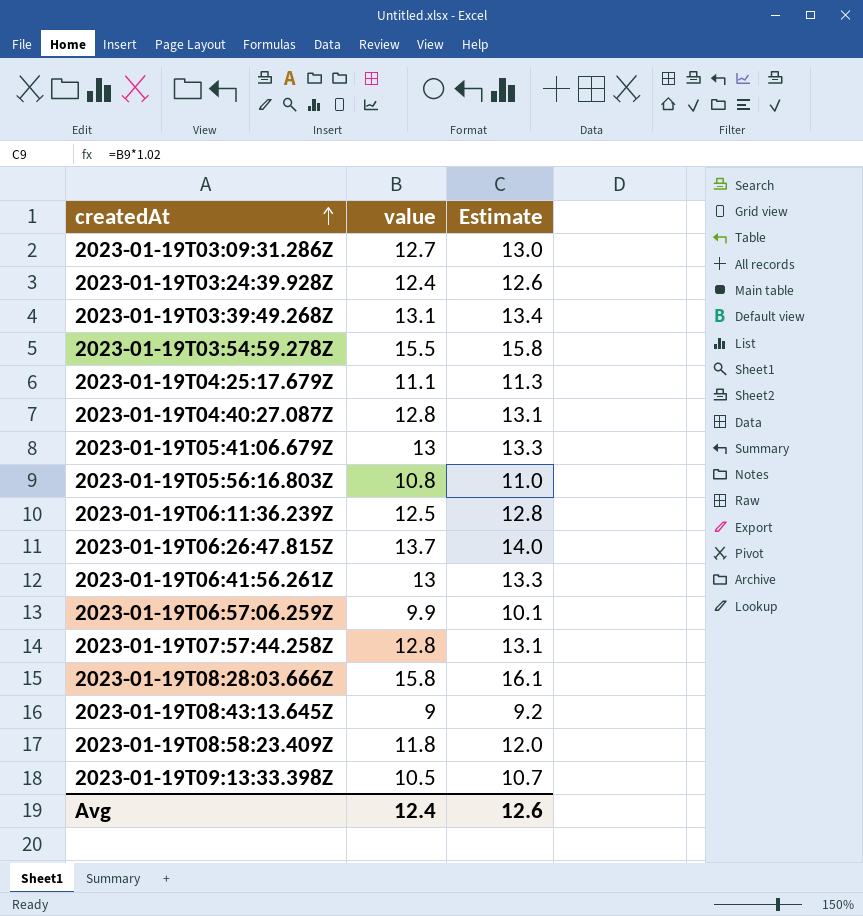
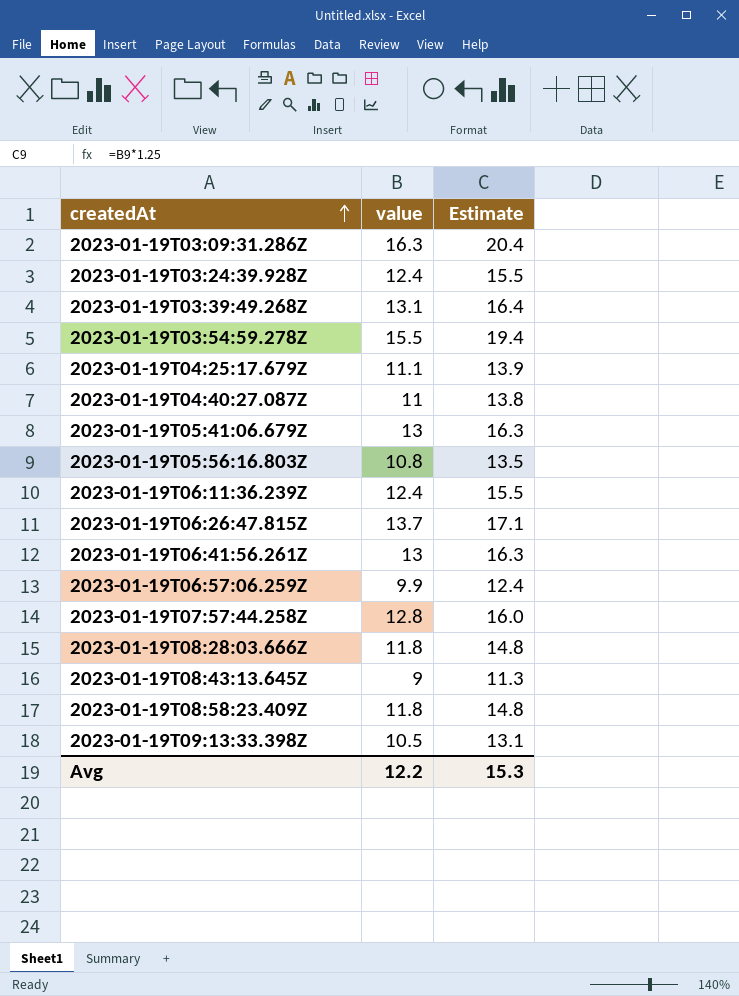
column Estimate | formula: [value] * 1.02 -> [value] * 1.25
2023-01-19T03:09:31.286Z | value: 12.7 -> 16.3
2023-01-19T04:40:27.087Z | value: 12.8 -> 11
2023-01-19T06:11:36.239Z | value: 12.5 -> 12.4
2023-01-19T08:28:03.666Z | value: 15.8 -> 11.8
Avg | value: 12.4 -> 12.2
Avg | Estimate: 12.6 -> 15.3

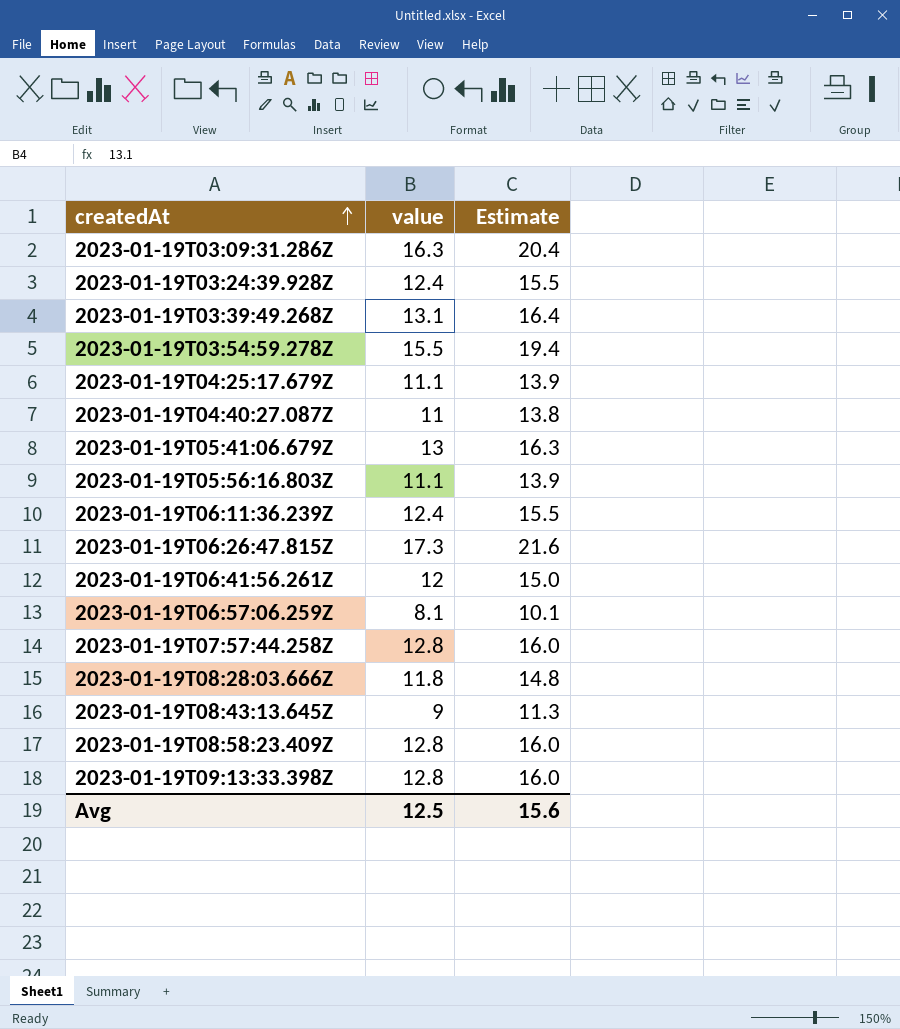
2023-01-19T05:56:16.803Z | value: 10.8 -> 11.1
2023-01-19T05:56:16.803Z | Estimate: 13.5 -> 13.9
2023-01-19T06:26:47.815Z | value: 13.7 -> 17.3
2023-01-19T06:26:47.815Z | Estimate: 17.1 -> 21.6
2023-01-19T06:41:56.261Z | value: 13 -> 12
2023-01-19T06:41:56.261Z | Estimate: 16.3 -> 15.0
2023-01-19T06:57:06.259Z | value: 9.9 -> 8.1
2023-01-19T06:57:06.259Z | Estimate: 12.4 -> 10.1
2023-01-19T08:58:23.409Z | value: 11.8 -> 12.8
2023-01-19T08:58:23.409Z | Estimate: 14.8 -> 16.0
2023-01-19T09:13:33.398Z | value: 10.5 -> 12.8
2023-01-19T09:13:33.398Z | Estimate: 13.1 -> 16.0
Avg | value: 12.2 -> 12.5
Avg | Estimate: 15.3 -> 15.6

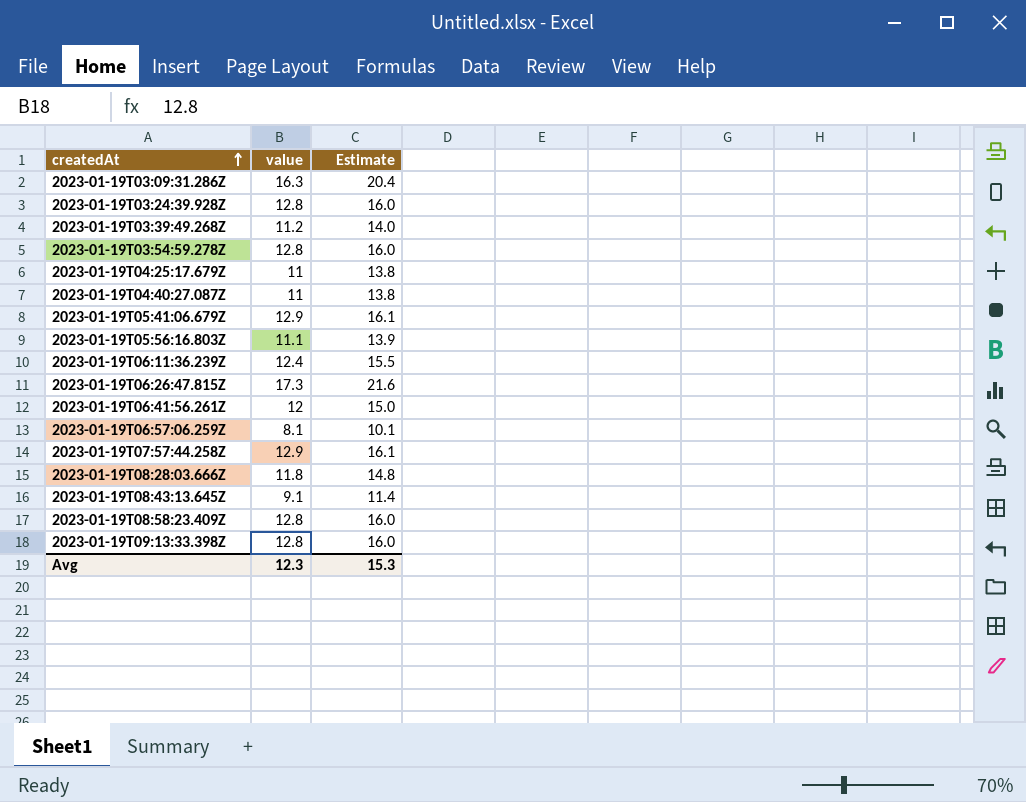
2023-01-19T03:24:39.928Z | value: 12.4 -> 12.8
2023-01-19T03:24:39.928Z | Estimate: 15.5 -> 16.0
2023-01-19T03:39:49.268Z | value: 13.1 -> 11.2
2023-01-19T03:39:49.268Z | Estimate: 16.4 -> 14.0
2023-01-19T03:54:59.278Z | value: 15.5 -> 12.8
2023-01-19T03:54:59.278Z | Estimate: 19.4 -> 16.0
2023-01-19T04:25:17.679Z | value: 11.1 -> 11
2023-01-19T04:25:17.679Z | Estimate: 13.9 -> 13.8
2023-01-19T05:41:06.679Z | value: 13 -> 12.9
2023-01-19T05:41:06.679Z | Estimate: 16.3 -> 16.1
2023-01-19T07:57:44.258Z | value: 12.8 -> 12.9
2023-01-19T07:57:44.258Z | Estimate: 16.0 -> 16.1
2023-01-19T08:43:13.645Z | value: 9 -> 9.1
2023-01-19T08:43:13.645Z | Estimate: 11.3 -> 11.4
Avg | value: 12.5 -> 12.3
Avg | Estimate: 15.6 -> 15.3

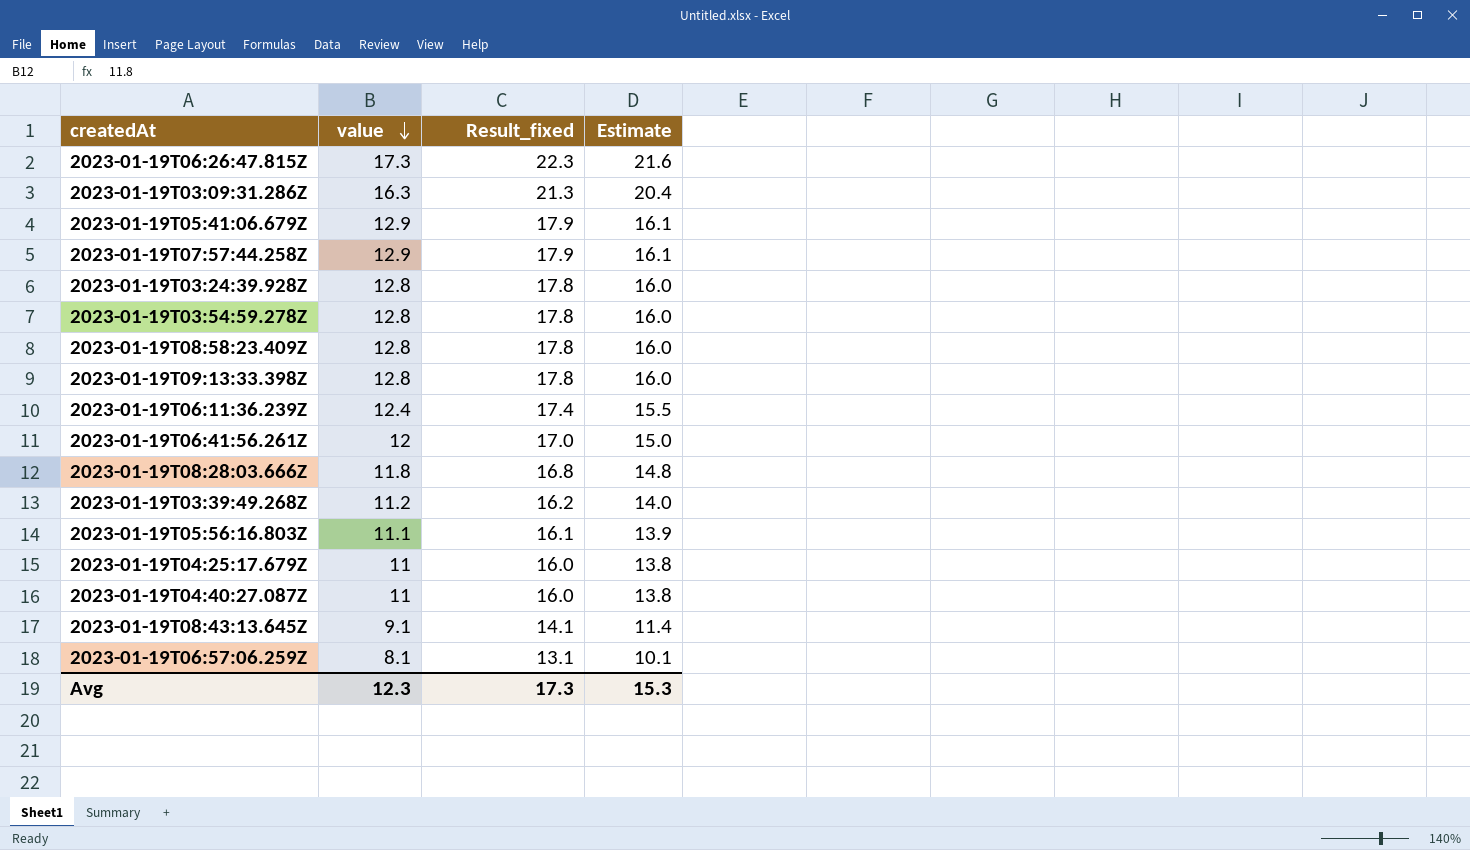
row order: createdAt ascending -> value descending
column Result_fixed | formula: none -> [value] + 5

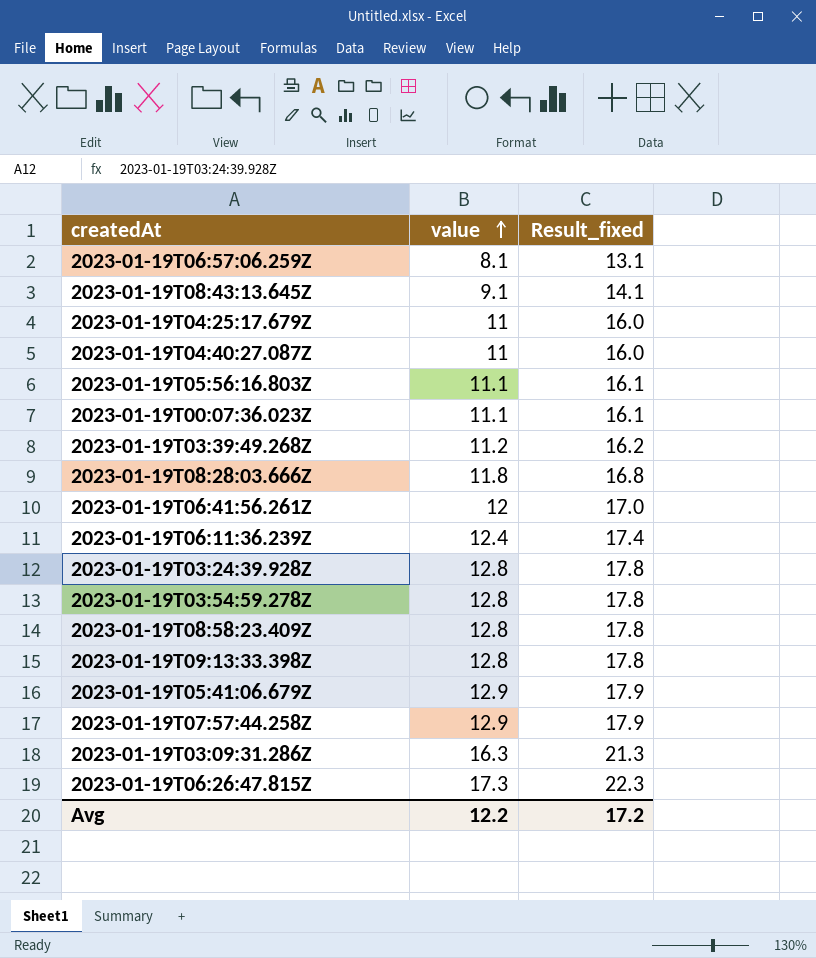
row order: value descending -> value ascending
column Estimate | formula: [value] * 1.25 -> none
row 2023-01-19T00:07:36.023Z: none -> 11.1 | 16.1
Avg | value: 12.3 -> 12.2
Avg | Result_fixed: 17.3 -> 17.2

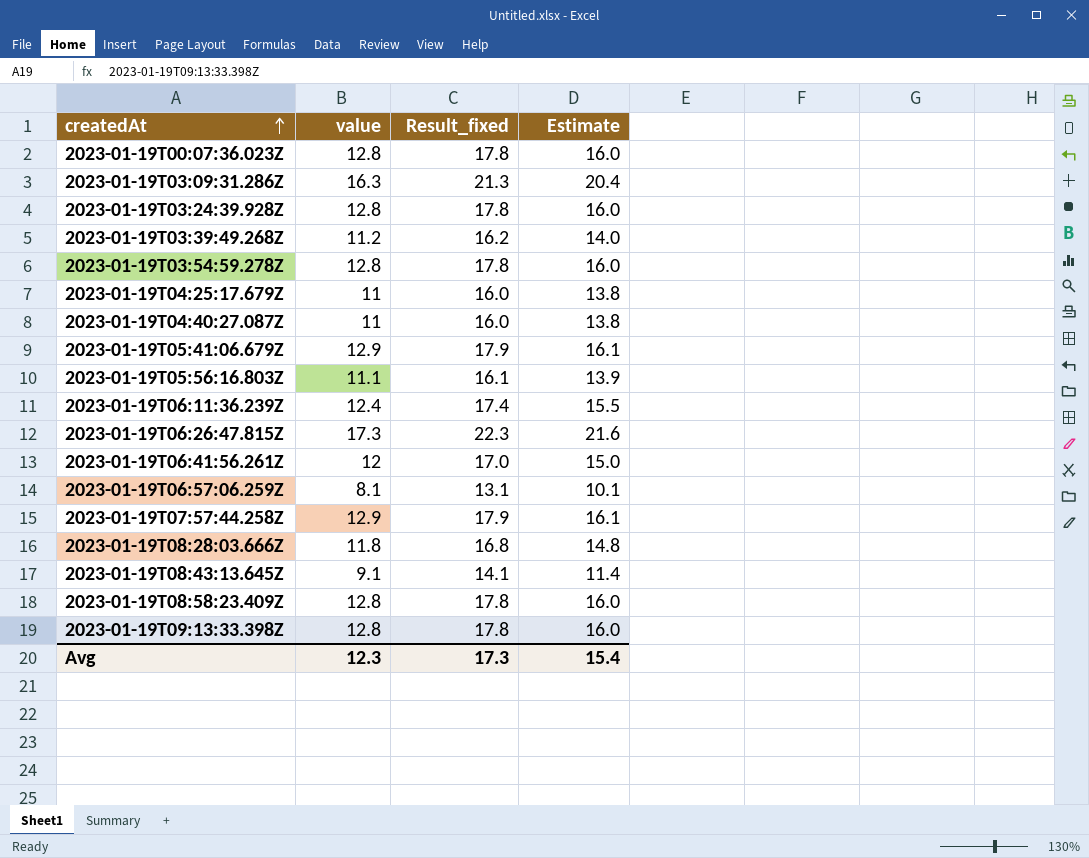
row order: value ascending -> createdAt ascending
column Estimate | formula: none -> [value] * 1.25
2023-01-19T00:07:36.023Z | value: 11.1 -> 12.8
2023-01-19T00:07:36.023Z | Result_fixed: 16.1 -> 17.8
Avg | value: 12.2 -> 12.3
Avg | Result_fixed: 17.2 -> 17.3

